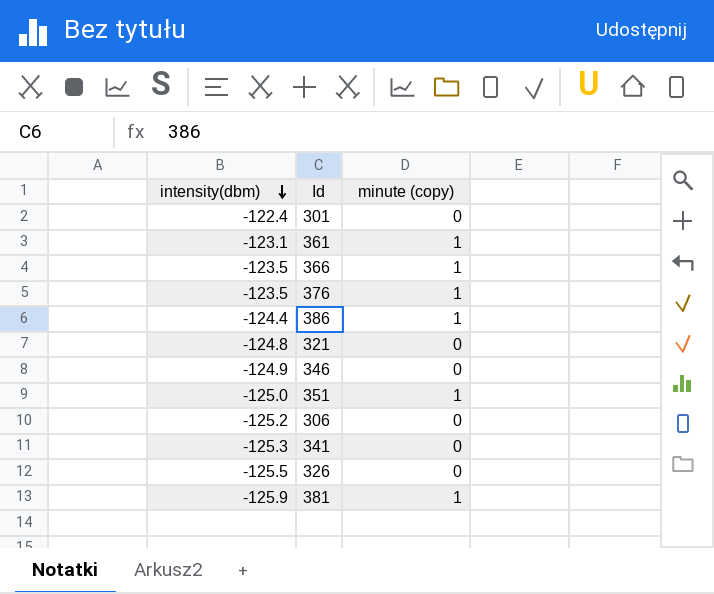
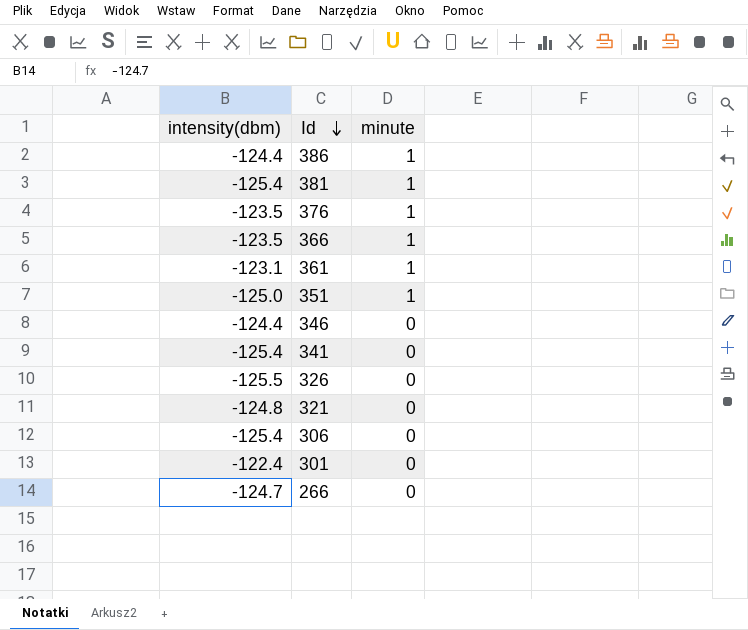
row order: intensity(dbm) descending -> Id descending
column name: minute (copy) -> minute
381 | intensity(dbm): -125.9 -> -125.4
346 | intensity(dbm): -124.9 -> -124.4
341 | intensity(dbm): -125.3 -> -125.4
306 | intensity(dbm): -125.2 -> -125.4
row 266: none -> -124.7 | 0

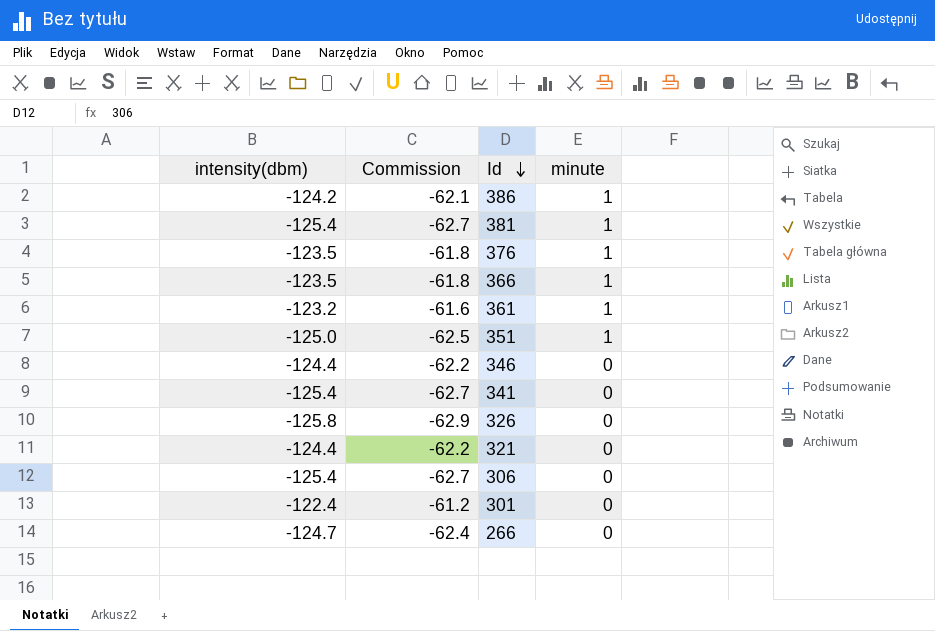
column Commission | formula: none -> [intensity(dbm)] * 0.5
386 | intensity(dbm): -124.4 -> -124.2
361 | intensity(dbm): -123.1 -> -123.2
326 | intensity(dbm): -125.5 -> -125.8
321 | intensity(dbm): -124.8 -> -124.4

